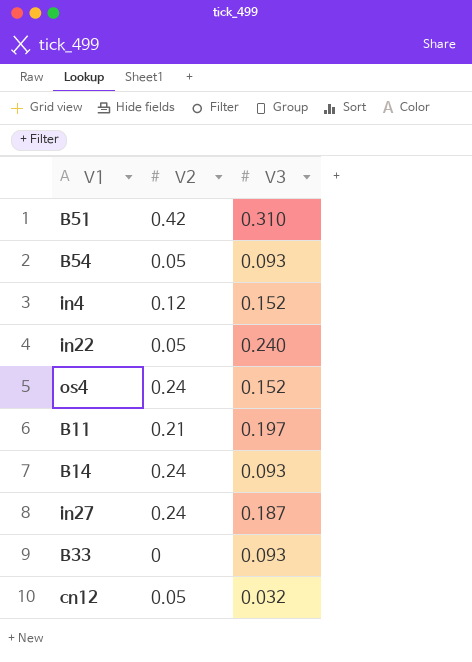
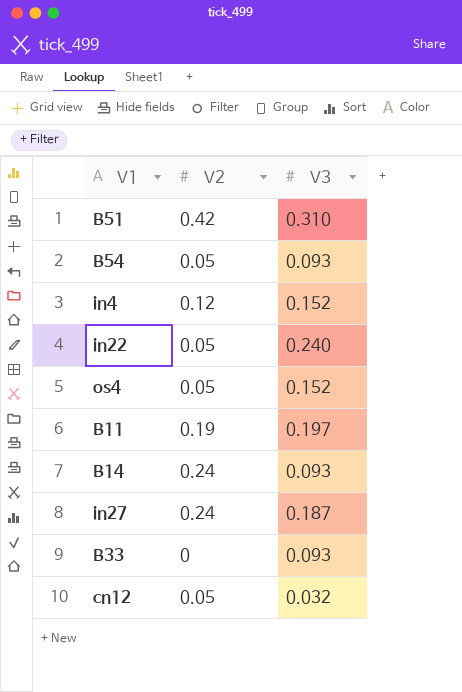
os4 | V2: 0.24 -> 0.05
B11 | V2: 0.21 -> 0.19

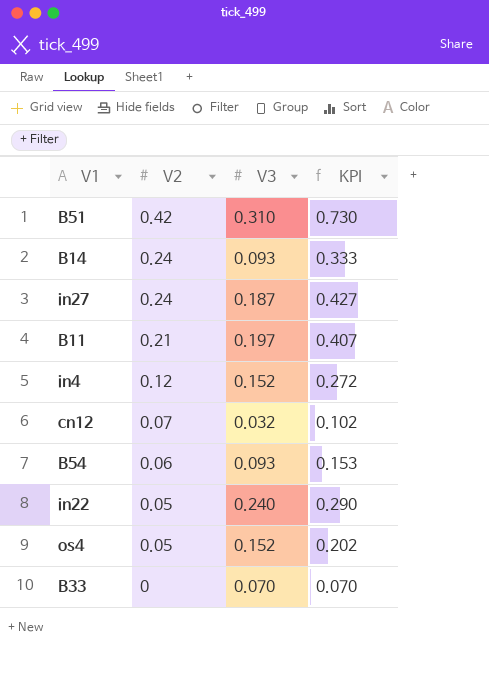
row order: none -> V2 descending
column KPI | formula: none -> [V2] + [V3]
B11 | V2: 0.19 -> 0.21
cn12 | V2: 0.05 -> 0.07
B54 | V2: 0.05 -> 0.06
B33 | V3: 0.093 -> 0.070

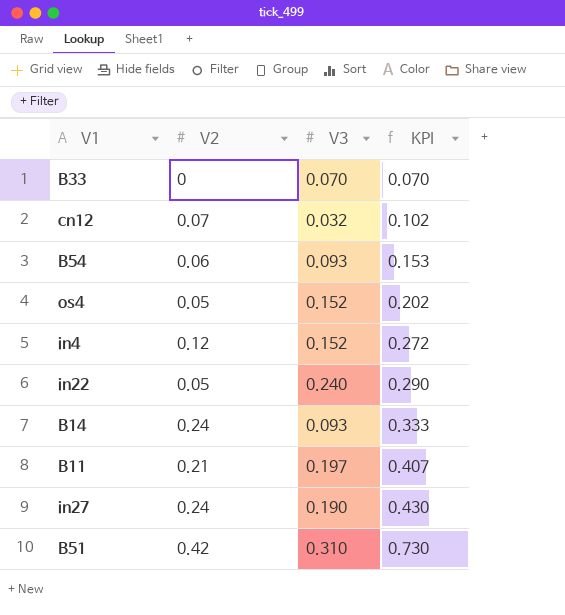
row order: V2 descending -> KPI ascending
in27 | V3: 0.187 -> 0.190
in27 | KPI: 0.427 -> 0.430

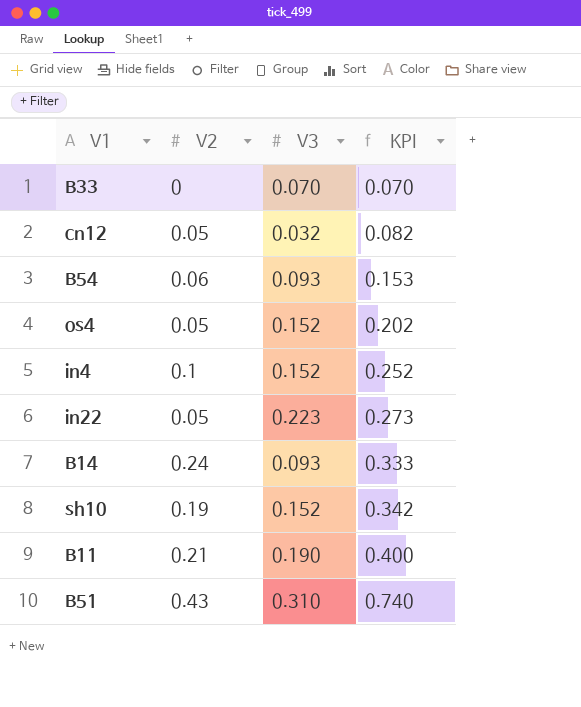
row in27: 0.24 | 0.190 | 0.430 -> none
cn12 | V2: 0.07 -> 0.05
cn12 | KPI: 0.102 -> 0.082
in4 | V2: 0.12 -> 0.1
in4 | KPI: 0.272 -> 0.252
in22 | V3: 0.240 -> 0.223
in22 | KPI: 0.290 -> 0.273
row sh10: none -> 0.19 | 0.152 | 0.342
B11 | V3: 0.197 -> 0.190
B11 | KPI: 0.407 -> 0.400
B51 | V2: 0.42 -> 0.43
B51 | KPI: 0.730 -> 0.740

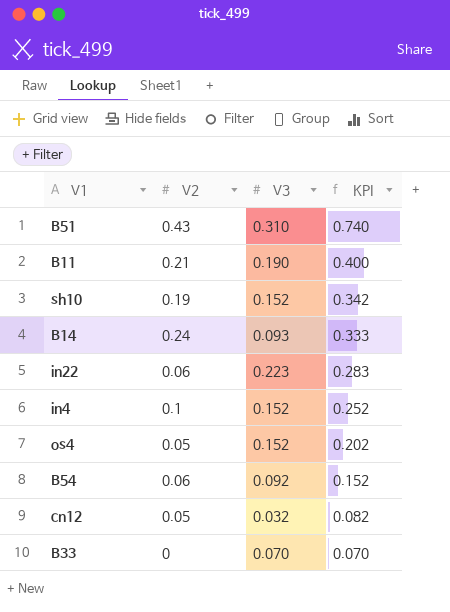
row order: KPI ascending -> KPI descending
in22 | V2: 0.05 -> 0.06
in22 | KPI: 0.273 -> 0.283
B54 | V3: 0.093 -> 0.092
B54 | KPI: 0.153 -> 0.152

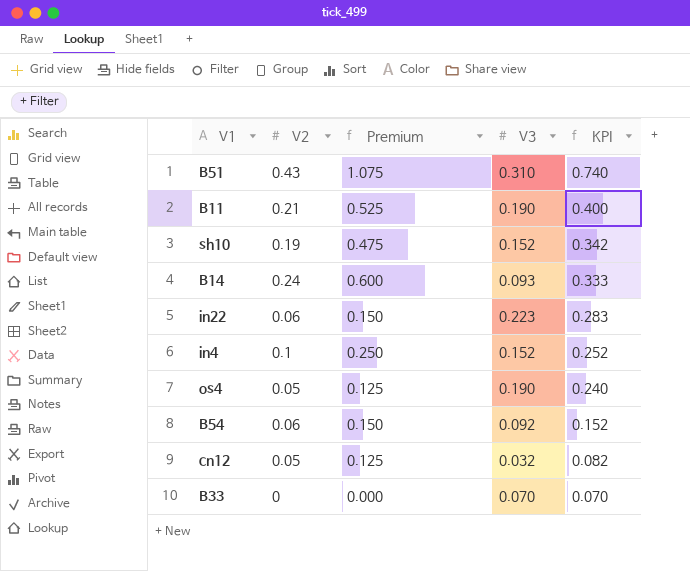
column Premium | formula: none -> [V2] * 2.5
os4 | V3: 0.152 -> 0.190
os4 | KPI: 0.202 -> 0.240

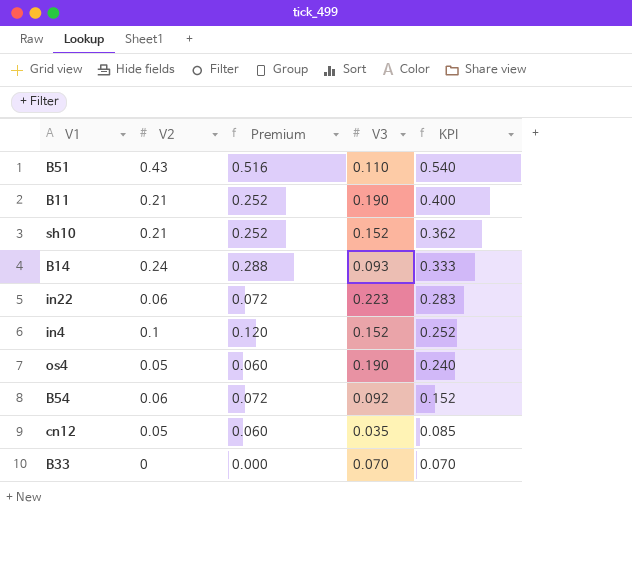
column Premium | formula: [V2] * 2.5 -> [V2] * 1.2
B51 | V3: 0.310 -> 0.110
B51 | KPI: 0.740 -> 0.540
sh10 | V2: 0.19 -> 0.21
sh10 | KPI: 0.342 -> 0.362
cn12 | V3: 0.032 -> 0.035
cn12 | KPI: 0.082 -> 0.085

